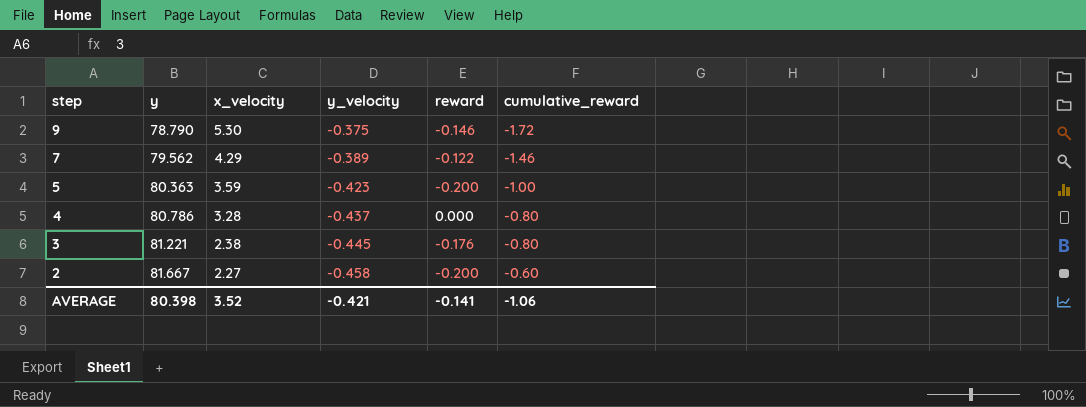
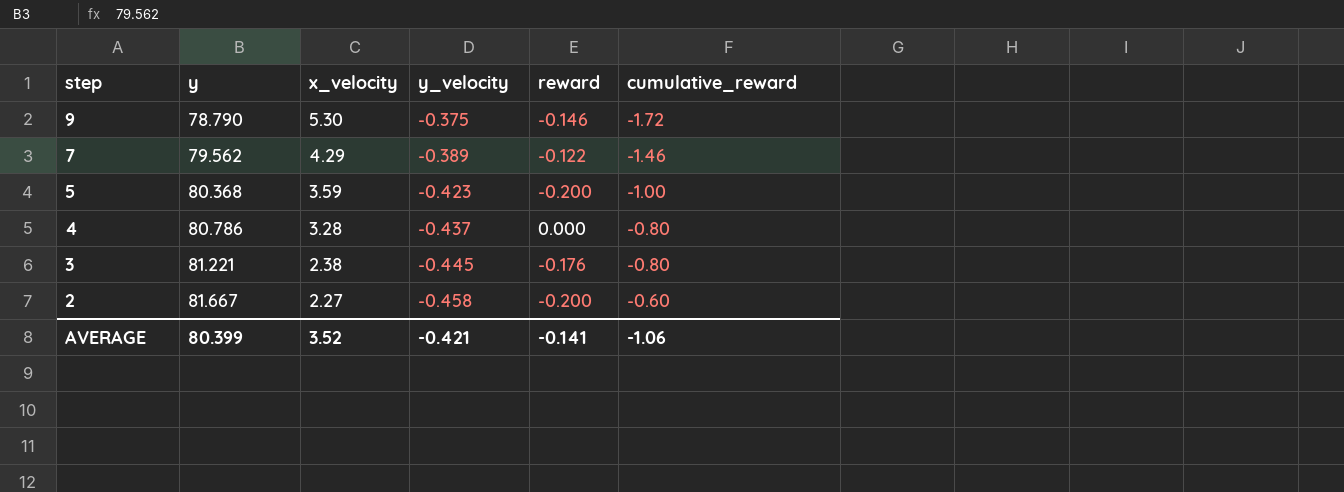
5 | y: 80.363 -> 80.368
AVERAGE | y: 80.398 -> 80.399

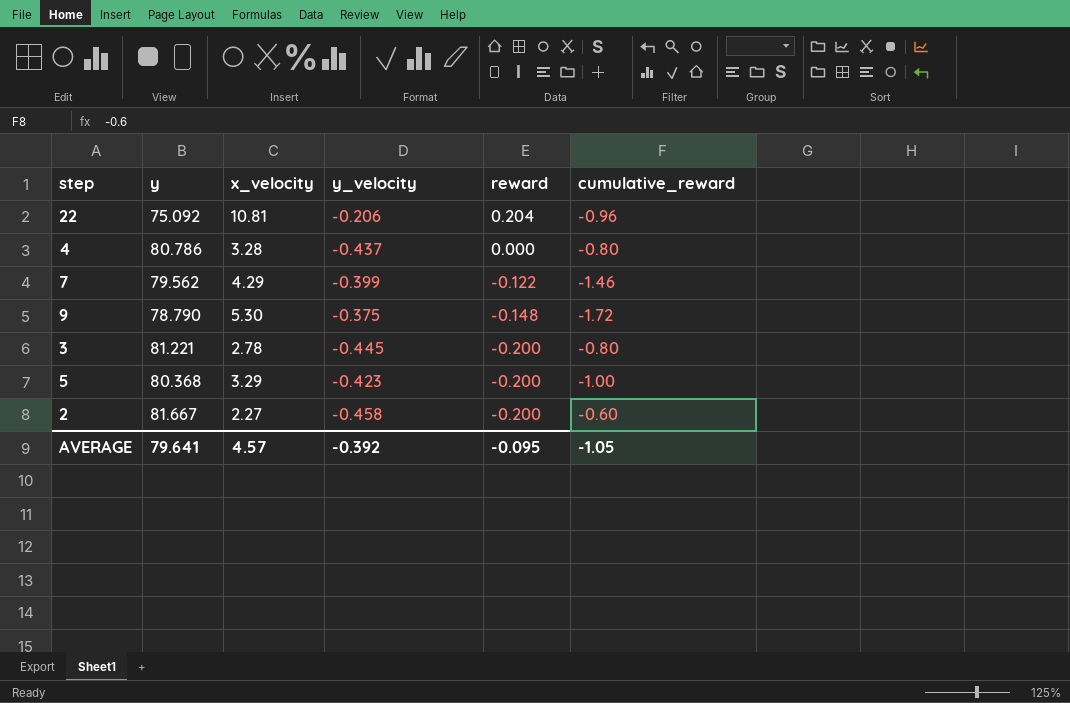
row order: step descending -> reward descending
row 22: none -> 75.092 | 10.81 | -0.206 | 0.204 | -0.96
7 | y_velocity: -0.389 -> -0.399
9 | reward: -0.146 -> -0.148
3 | x_velocity: 2.38 -> 2.78
3 | reward: -0.176 -> -0.200
5 | x_velocity: 3.59 -> 3.29
AVERAGE | y: 80.399 -> 79.641
AVERAGE | x_velocity: 3.52 -> 4.57
AVERAGE | y_velocity: -0.421 -> -0.392
AVERAGE | reward: -0.141 -> -0.095
AVERAGE | cumulative_reward: -1.06 -> -1.05

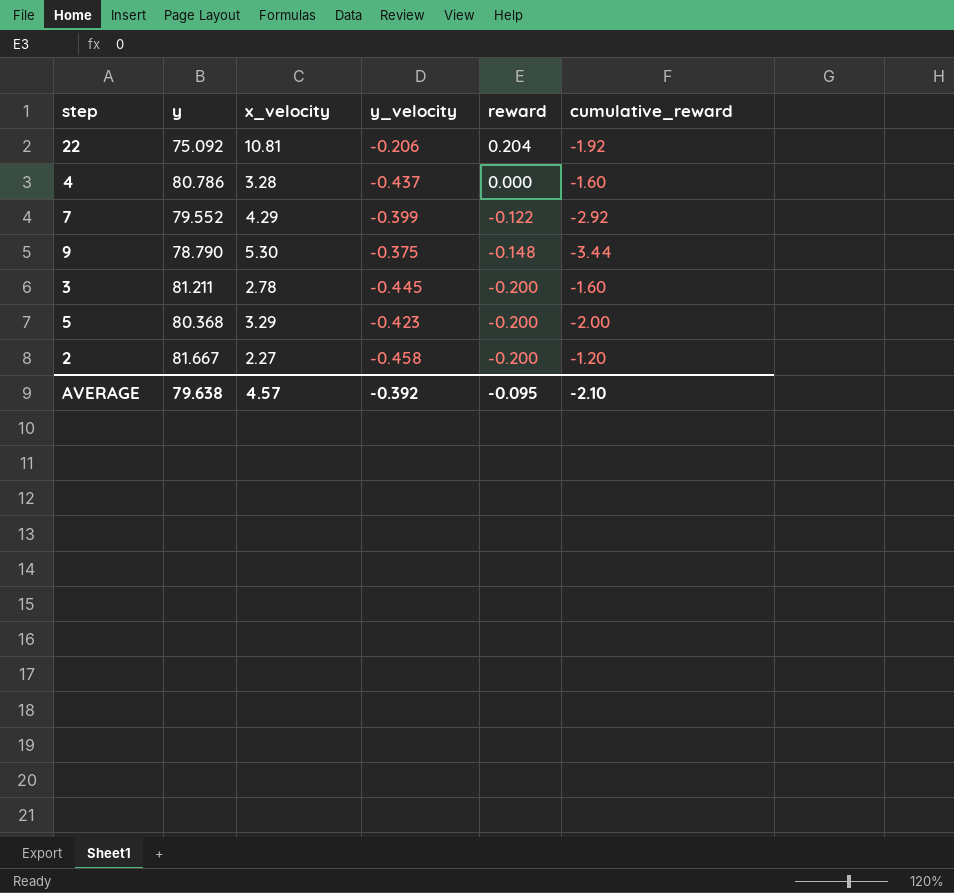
22 | cumulative_reward: -0.96 -> -1.92
4 | cumulative_reward: -0.80 -> -1.60
7 | y: 79.562 -> 79.552
7 | cumulative_reward: -1.46 -> -2.92
9 | cumulative_reward: -1.72 -> -3.44
3 | y: 81.221 -> 81.211
3 | cumulative_reward: -0.80 -> -1.60
5 | cumulative_reward: -1.00 -> -2.00
2 | cumulative_reward: -0.60 -> -1.20
AVERAGE | y: 79.641 -> 79.638
AVERAGE | cumulative_reward: -1.05 -> -2.10

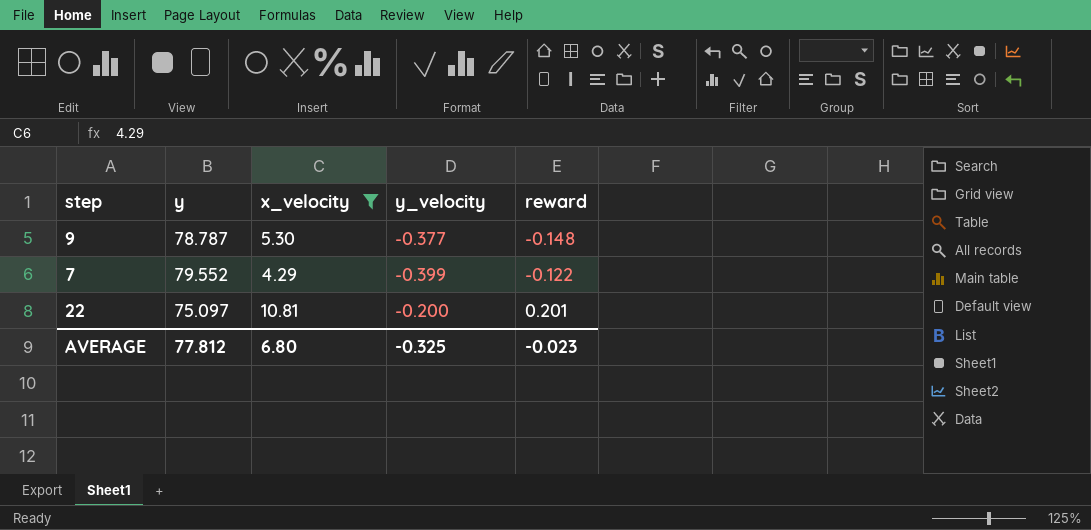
filter: none -> x_velocity >= 4.29
row order: reward descending -> reward ascending
column cumulative_reward | position: 6 -> none
9 | y: 78.790 -> 78.787
9 | y_velocity: -0.375 -> -0.377
22 | y: 75.092 -> 75.097
22 | y_velocity: -0.206 -> -0.200
22 | reward: 0.204 -> 0.201
AVERAGE | y: 79.638 -> 77.812
AVERAGE | x_velocity: 4.57 -> 6.80
AVERAGE | y_velocity: -0.392 -> -0.325
AVERAGE | reward: -0.095 -> -0.023

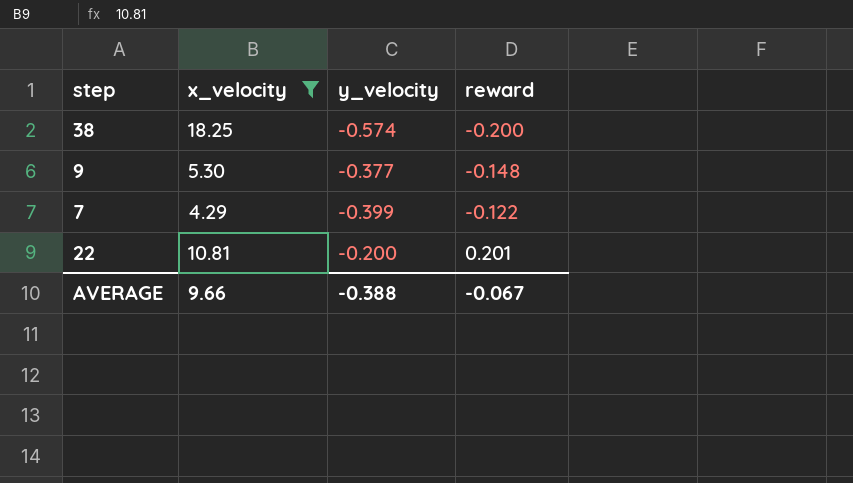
column y | position: 2 -> none
row 38: none -> 18.25 | -0.574 | -0.200
AVERAGE | x_velocity: 6.80 -> 9.66
AVERAGE | y_velocity: -0.325 -> -0.388
AVERAGE | reward: -0.023 -> -0.067

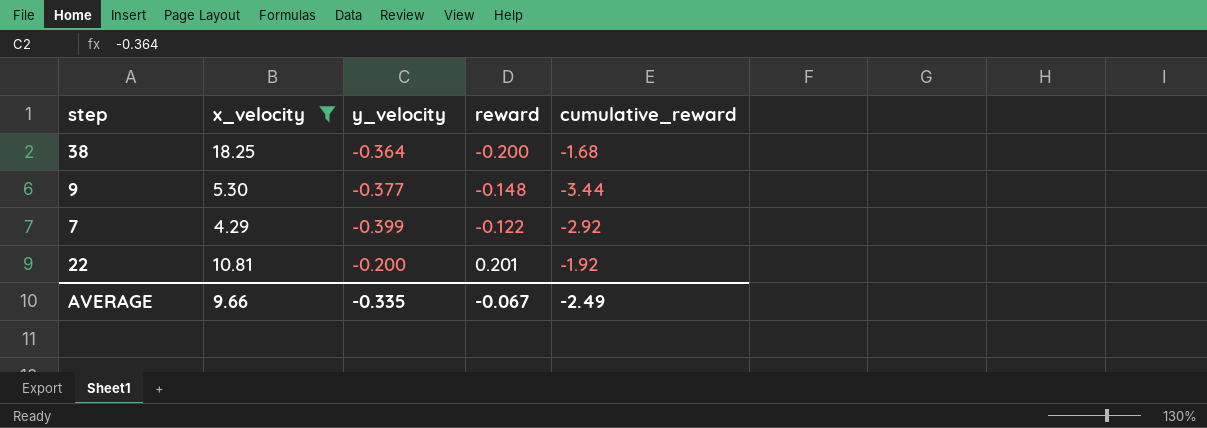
column cumulative_reward | position: none -> 5
38 | y_velocity: -0.574 -> -0.364
AVERAGE | y_velocity: -0.388 -> -0.335

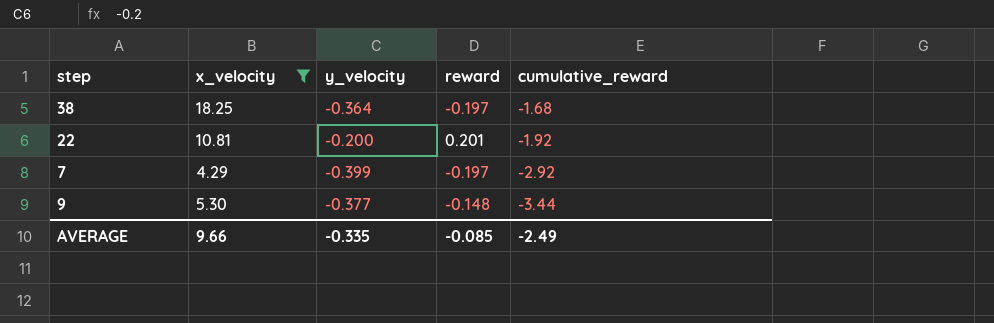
row order: reward ascending -> cumulative_reward descending
38 | reward: -0.200 -> -0.197
7 | reward: -0.122 -> -0.197
AVERAGE | reward: -0.067 -> -0.085

